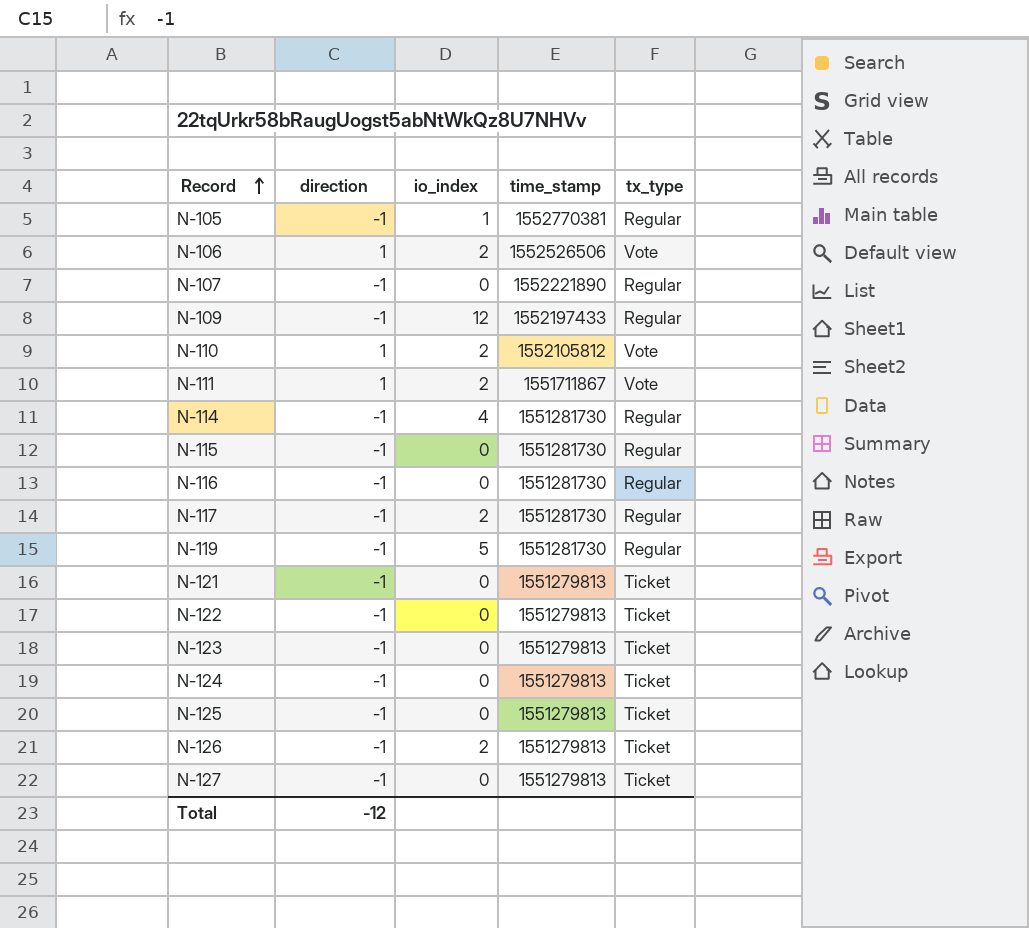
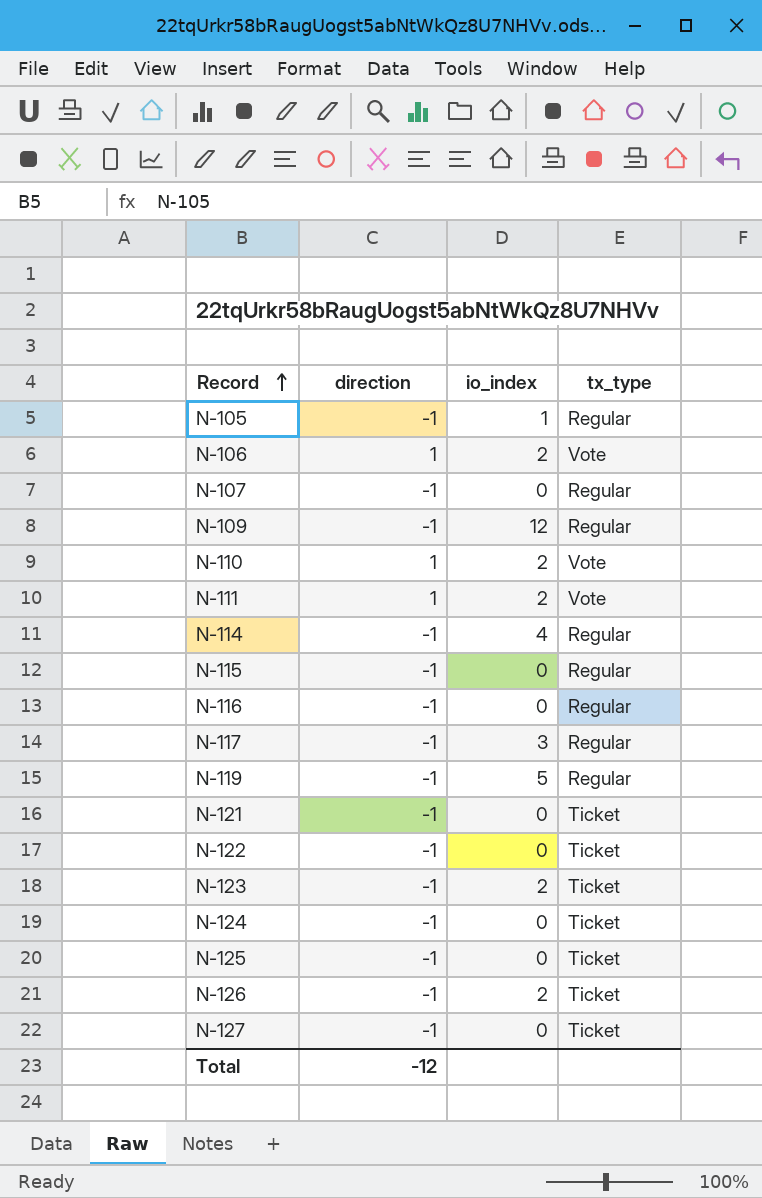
column time_stamp | position: 4 -> none
N-117 | io_index: 2 -> 3
N-123 | io_index: 0 -> 2

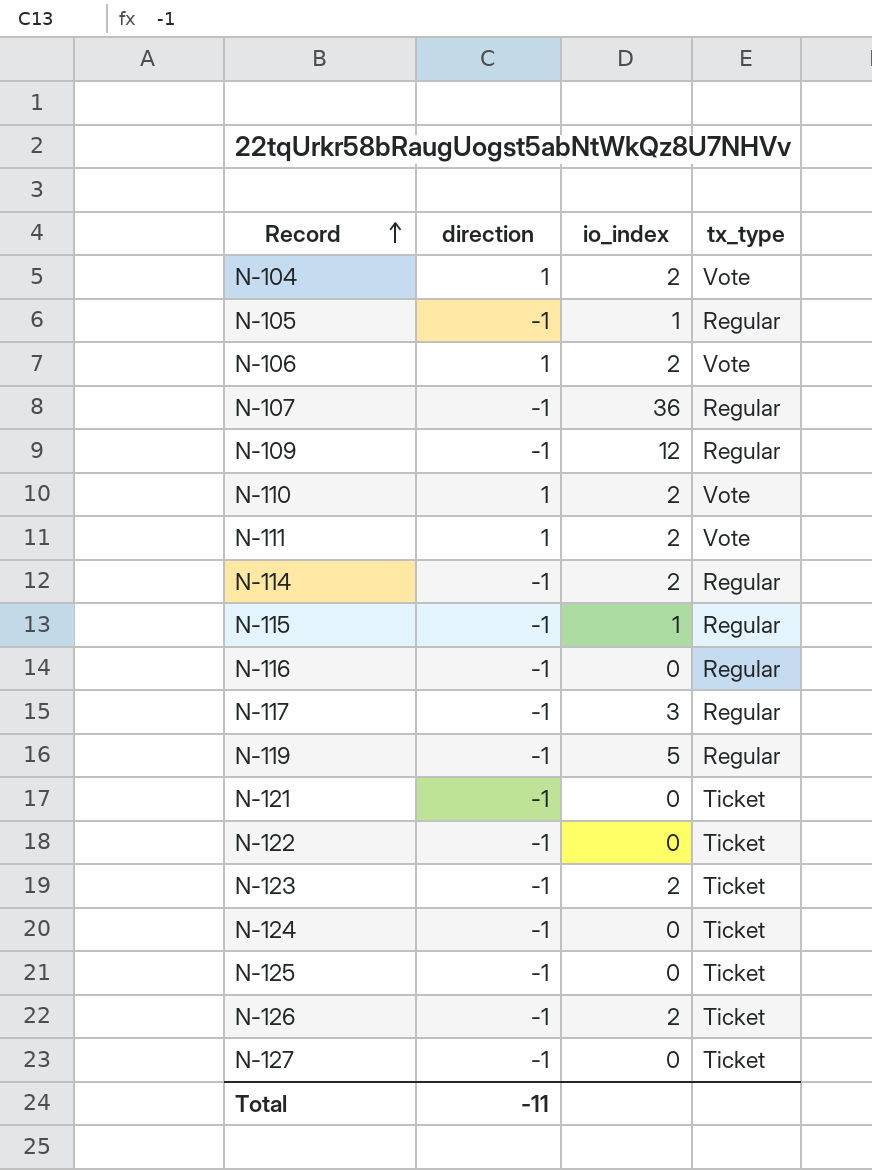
row N-104: none -> 1 | 2 | Vote
N-107 | io_index: 0 -> 36
N-114 | io_index: 4 -> 2
N-115 | io_index: 0 -> 1
Total | direction: -12 -> -11

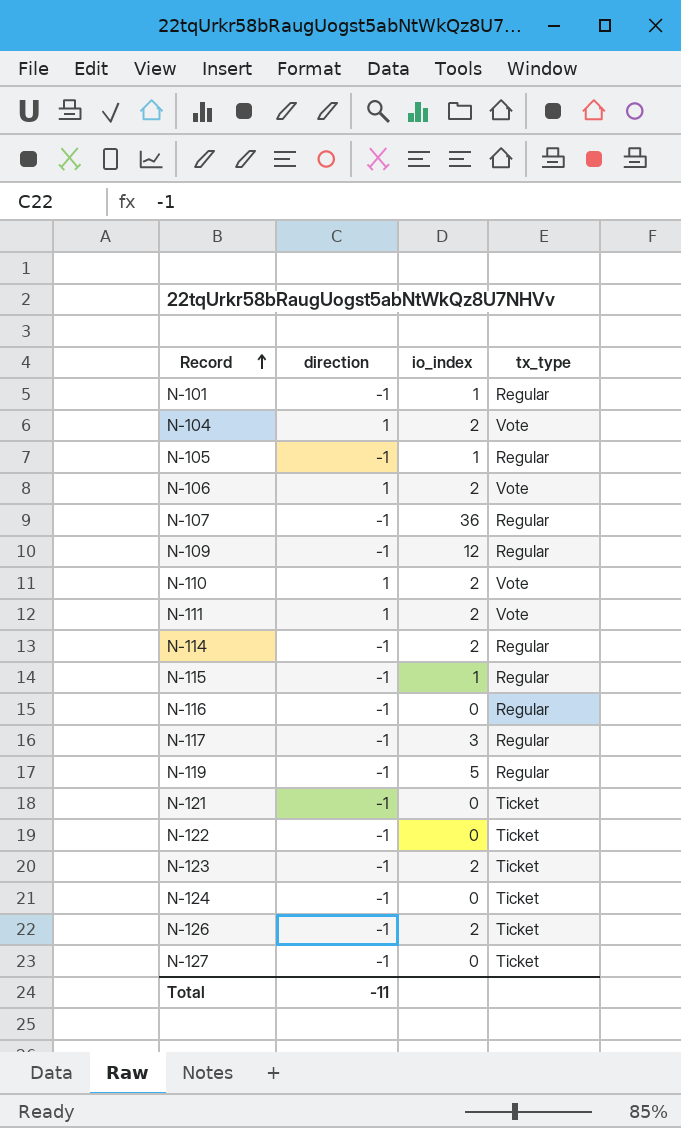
row N-125: -1 | 0 | Ticket -> none
row N-101: none -> -1 | 1 | Regular

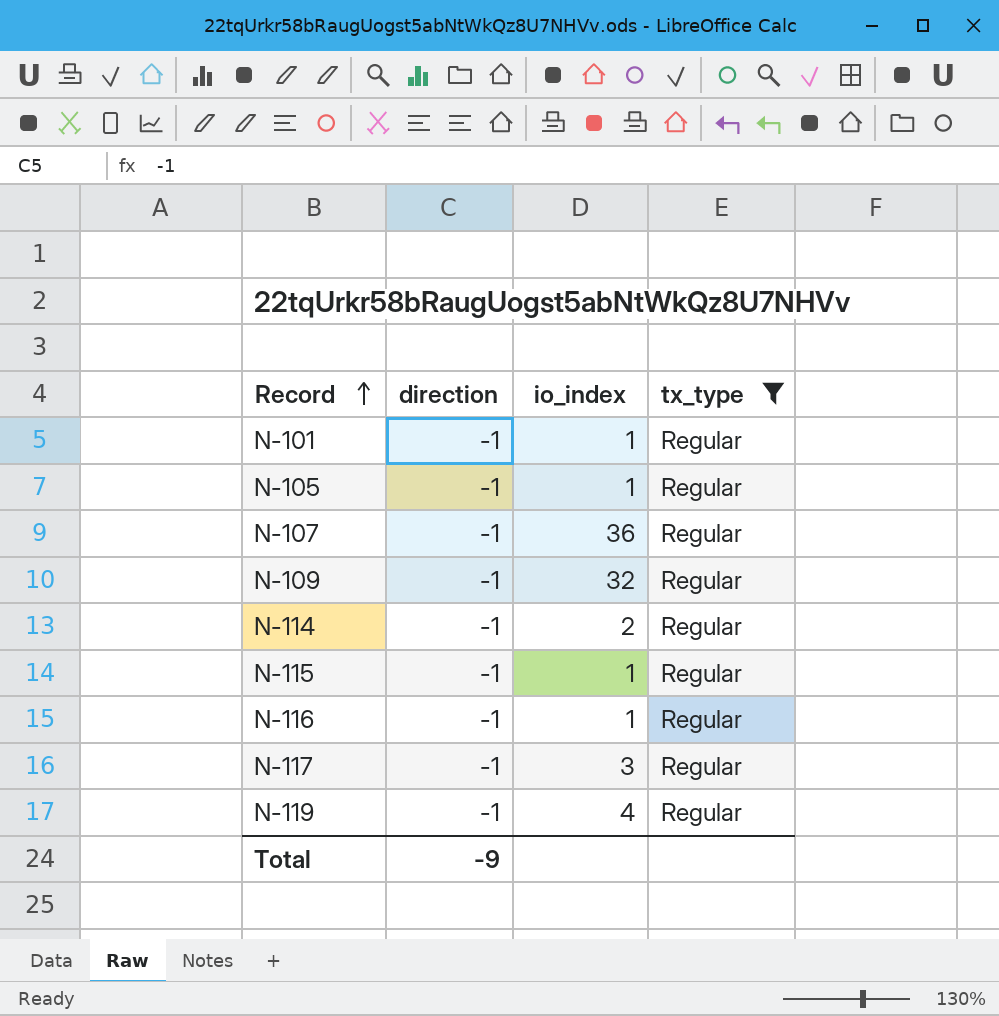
filter: none -> tx_type = Regular
N-109 | io_index: 12 -> 32
N-116 | io_index: 0 -> 1
N-119 | io_index: 5 -> 4
Total | direction: -11 -> -9

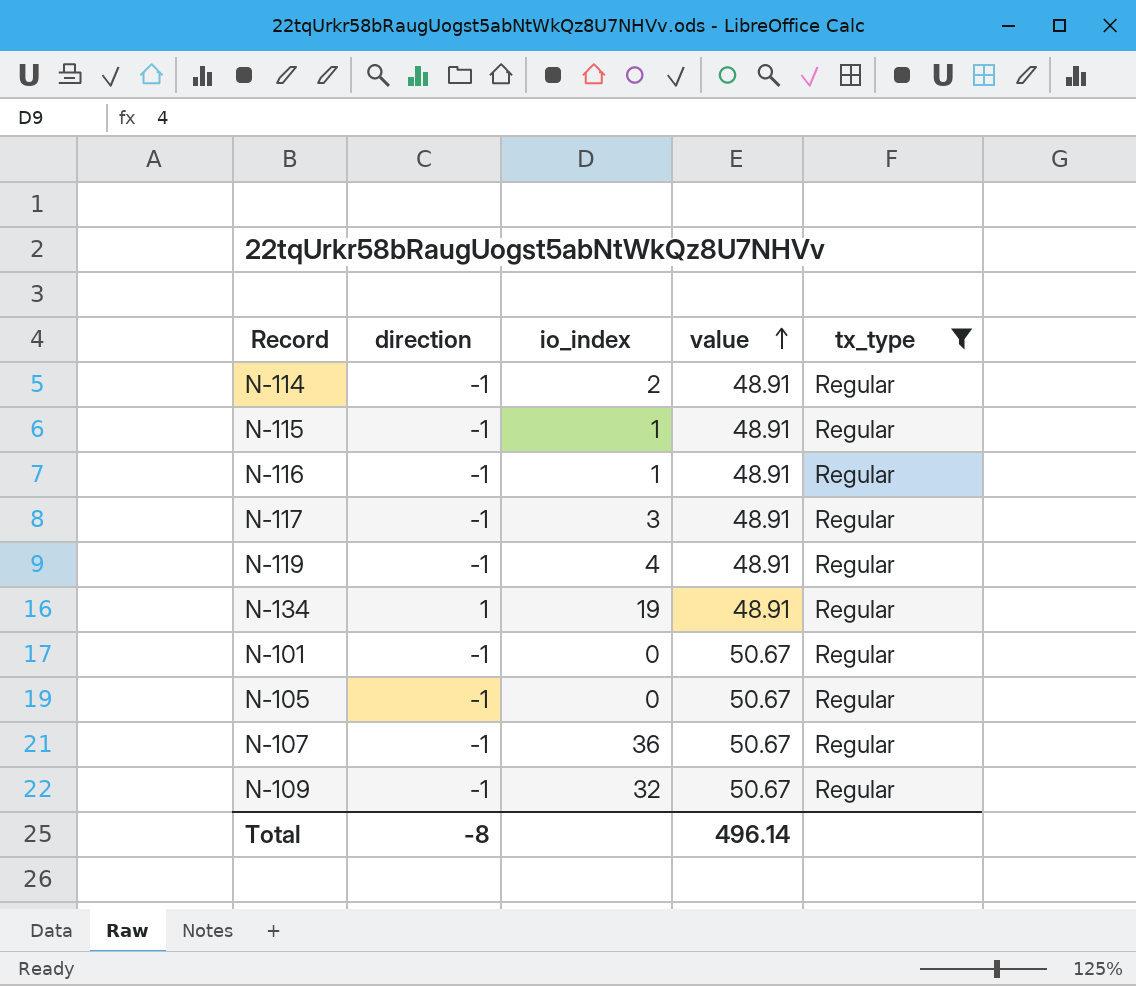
row order: Record ascending -> value ascending
column value | position: none -> 4
row N-134: none -> 1 | 19 | 48.91 | Regular
N-101 | io_index: 1 -> 0
N-105 | io_index: 1 -> 0
Total | direction: -9 -> -8

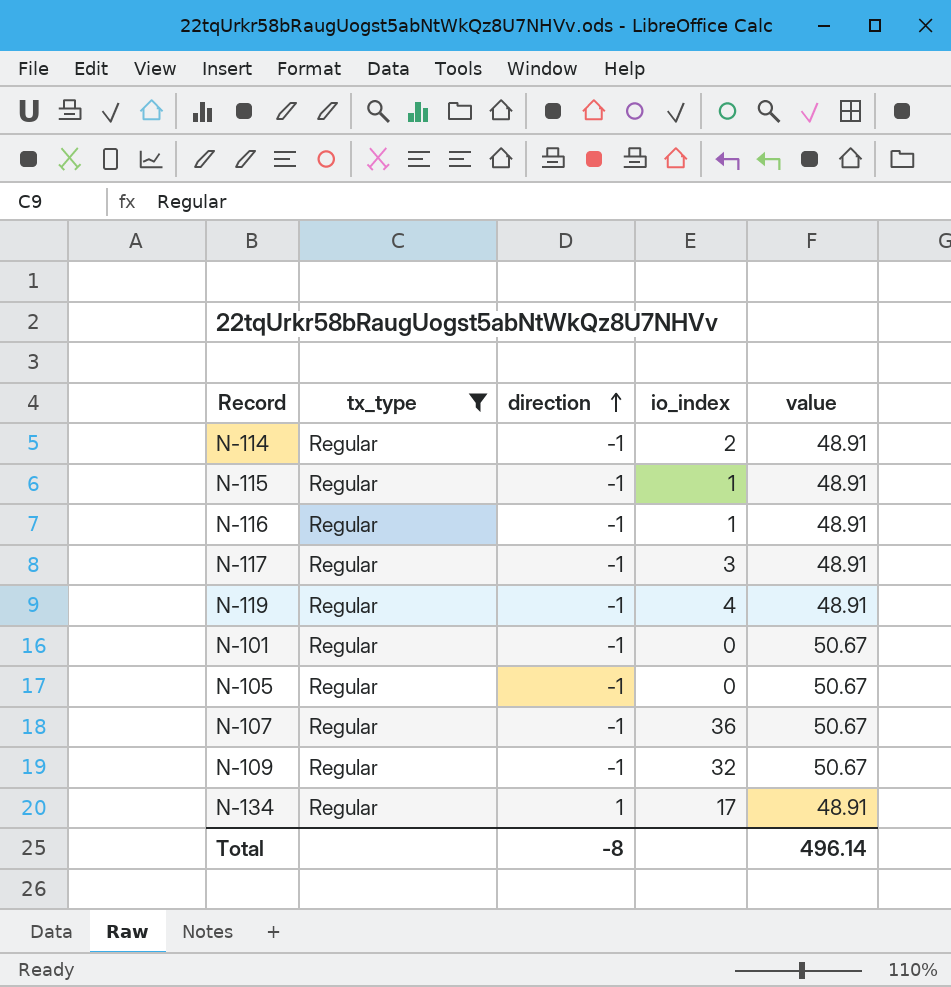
row order: value ascending -> direction ascending
column tx_type | position: 5 -> 2
N-134 | io_index: 19 -> 17

